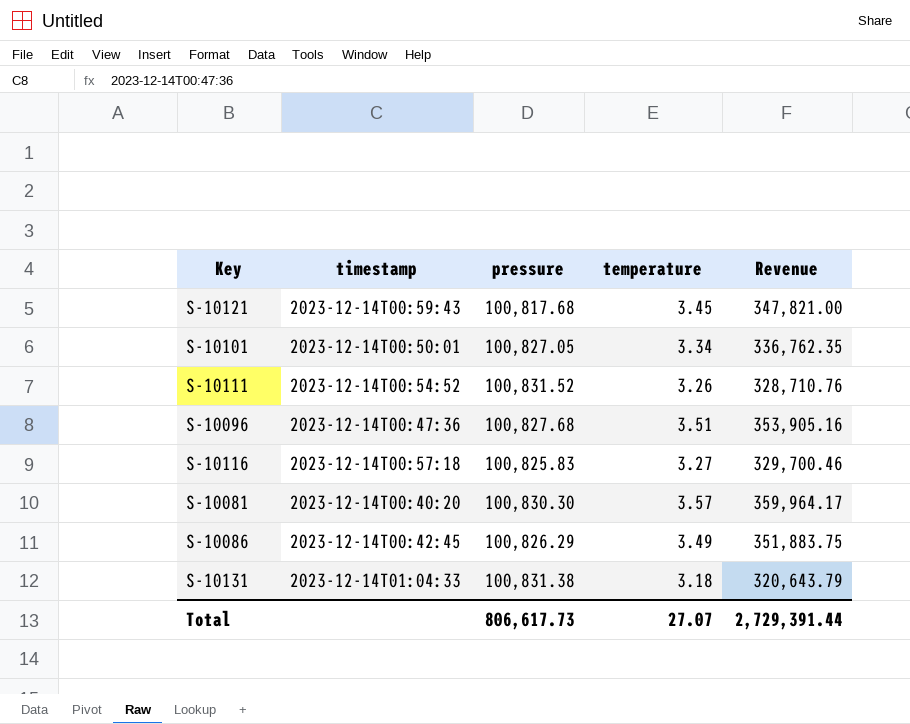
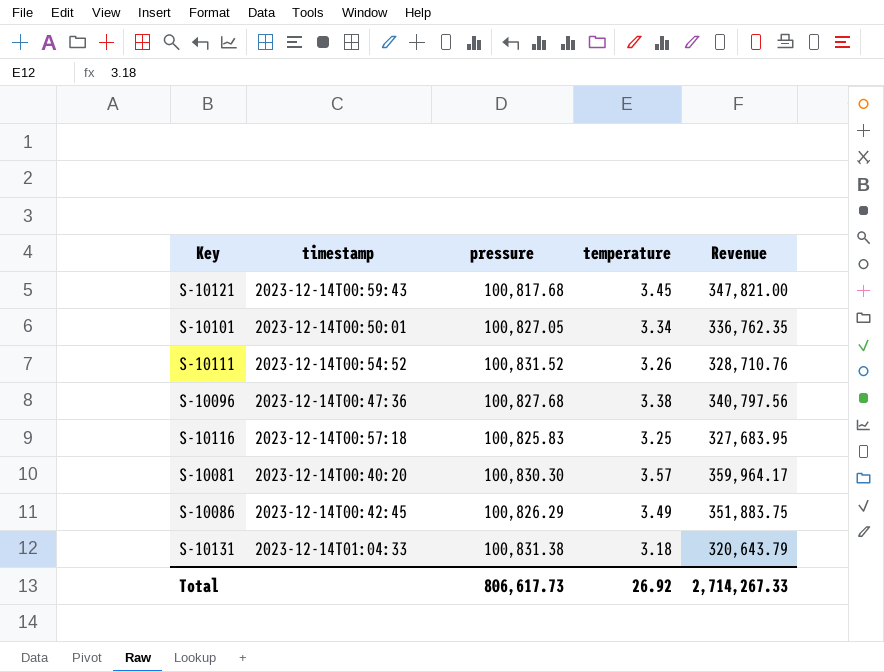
S-10096 | temperature: 3.51 -> 3.38
S-10096 | Revenue: 353,905.16 -> 340,797.56
S-10116 | temperature: 3.27 -> 3.25
S-10116 | Revenue: 329,700.46 -> 327,683.95
Total | temperature: 27.07 -> 26.92
Total | Revenue: 2,729,391.44 -> 2,714,267.33

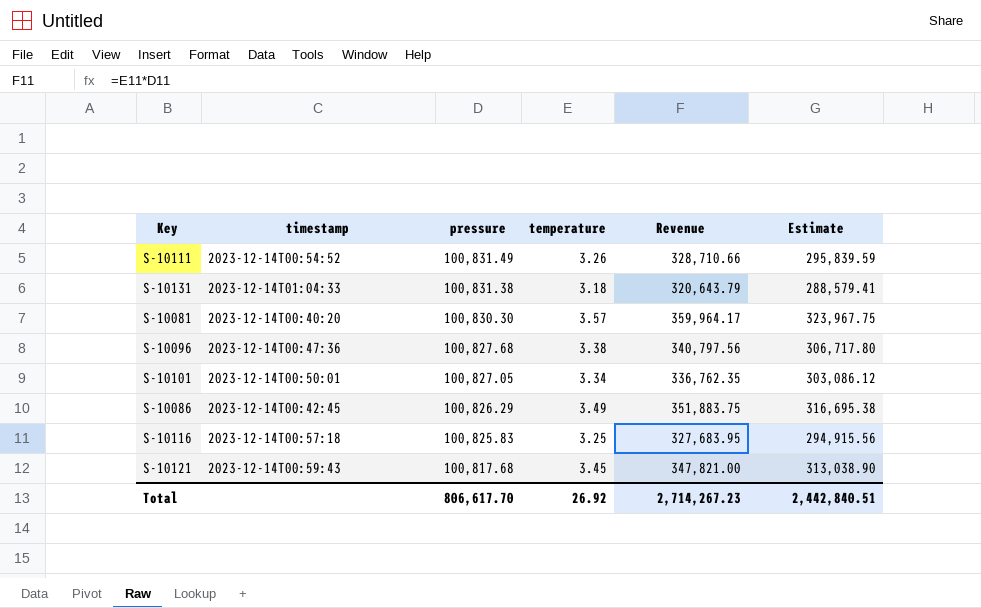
row order: none -> pressure descending
column Estimate | formula: none -> [Revenue] * 0.9
S-10111 | pressure: 100,831.52 -> 100,831.49
S-10111 | Revenue: 328,710.76 -> 328,710.66
Total | pressure: 806,617.73 -> 806,617.70
Total | Revenue: 2,714,267.33 -> 2,714,267.23

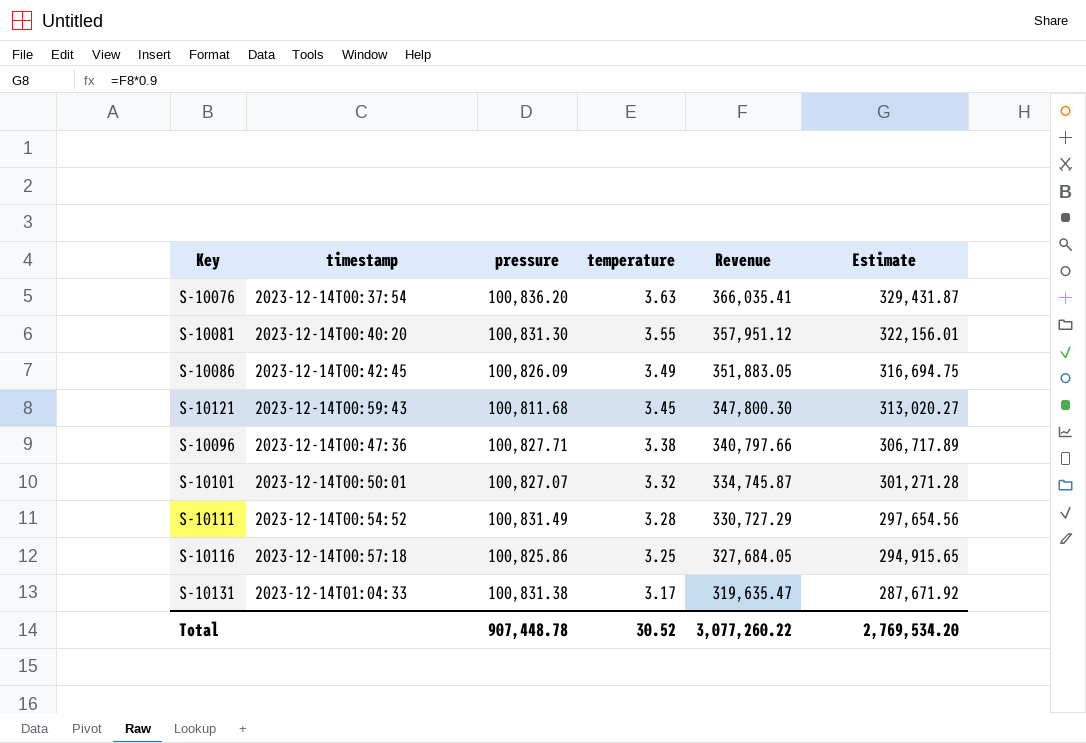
row order: pressure descending -> temperature descending
row S-10076: none -> 2023-12-14T00:37:54 | 100,836.20 | 3.63 | 366,035.41 | 329,431.87
S-10081 | pressure: 100,830.30 -> 100,831.30
S-10081 | temperature: 3.57 -> 3.55
S-10081 | Revenue: 359,964.17 -> 357,951.12
S-10081 | Estimate: 323,967.75 -> 322,156.01
S-10086 | pressure: 100,826.29 -> 100,826.09
S-10086 | Revenue: 351,883.75 -> 351,883.05
S-10086 | Estimate: 316,695.38 -> 316,694.75
S-10121 | pressure: 100,817.68 -> 100,811.68
S-10121 | Revenue: 347,821.00 -> 347,800.30
S-10121 | Estimate: 313,038.90 -> 313,020.27
S-10096 | pressure: 100,827.68 -> 100,827.71
S-10096 | Revenue: 340,797.56 -> 340,797.66
S-10096 | Estimate: 306,717.80 -> 306,717.89
S-10101 | pressure: 100,827.05 -> 100,827.07
S-10101 | temperature: 3.34 -> 3.32
S-10101 | Revenue: 336,762.35 -> 334,745.87
S-10101 | Estimate: 303,086.12 -> 301,271.28
S-10111 | temperature: 3.26 -> 3.28
S-10111 | Revenue: 328,710.66 -> 330,727.29
S-10111 | Estimate: 295,839.59 -> 297,654.56
S-10116 | pressure: 100,825.83 -> 100,825.86
S-10116 | Revenue: 327,683.95 -> 327,684.05
S-10116 | Estimate: 294,915.56 -> 294,915.65
S-10131 | temperature: 3.18 -> 3.17
S-10131 | Revenue: 320,643.79 -> 319,635.47
S-10131 | Estimate: 288,579.41 -> 287,671.92
Total | pressure: 806,617.70 -> 907,448.78
Total | temperature: 26.92 -> 30.52
Total | Revenue: 2,714,267.23 -> 3,077,260.22
Total | Estimate: 2,442,840.51 -> 2,769,534.20

